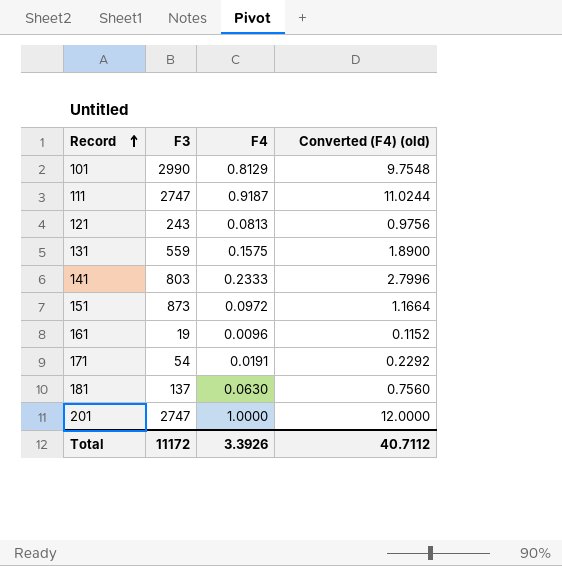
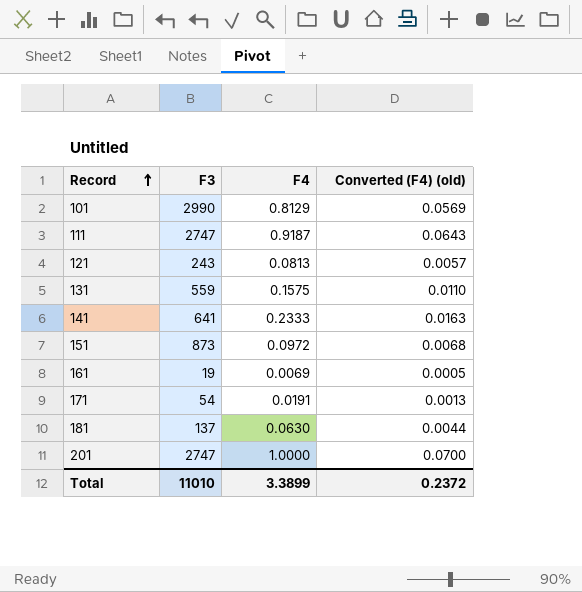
column Converted (F4) (old) | formula: [F4] * 12 -> [F4] * 0.07
141 | F3: 803 -> 641
161 | F4: 0.0096 -> 0.0069
Total | F3: 11172 -> 11010
Total | F4: 3.3926 -> 3.3899
Total | Converted (F4) (old): 40.7112 -> 0.2372

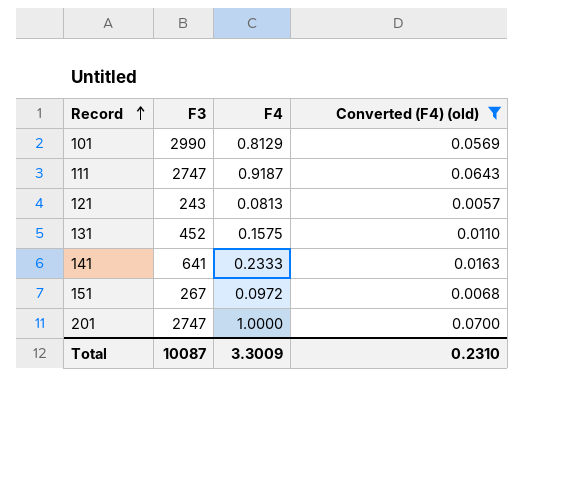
filter: none -> Converted (F4) (old) >= 0.0057
131 | F3: 559 -> 452
151 | F3: 873 -> 267
Total | F3: 11010 -> 10087
Total | F4: 3.3899 -> 3.3009
Total | Converted (F4) (old): 0.2372 -> 0.2310

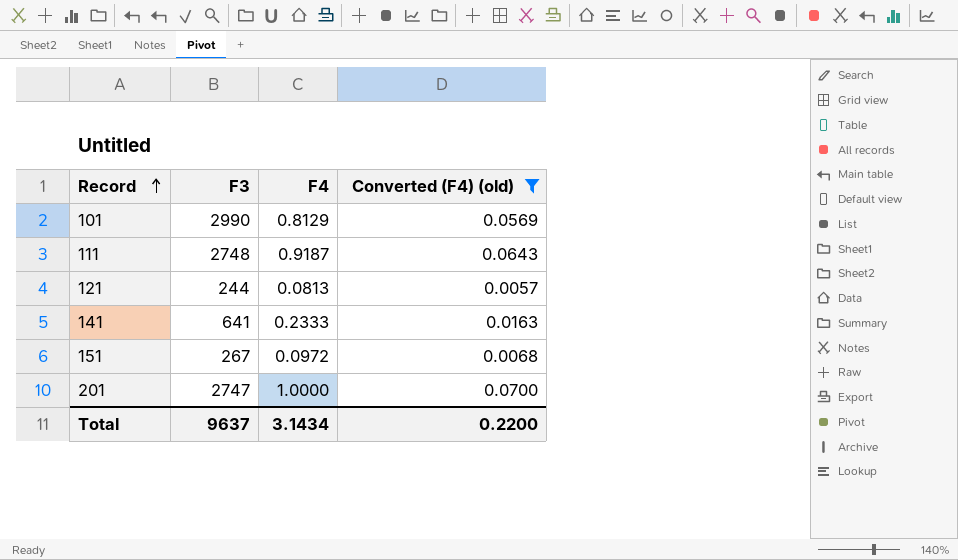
row 131: 452 | 0.1575 | 0.0110 -> none
111 | F3: 2747 -> 2748
121 | F3: 243 -> 244
Total | F3: 10087 -> 9637
Total | F4: 3.3009 -> 3.1434
Total | Converted (F4) (old): 0.2310 -> 0.2200

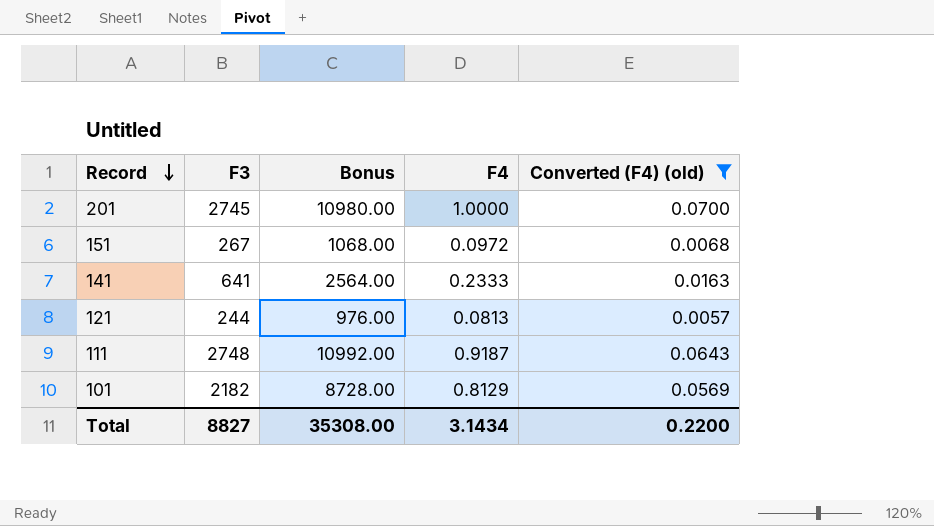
row order: Record ascending -> Record descending
column Bonus | formula: none -> [F3] * 4
201 | F3: 2747 -> 2745
101 | F3: 2990 -> 2182
Total | F3: 9637 -> 8827

